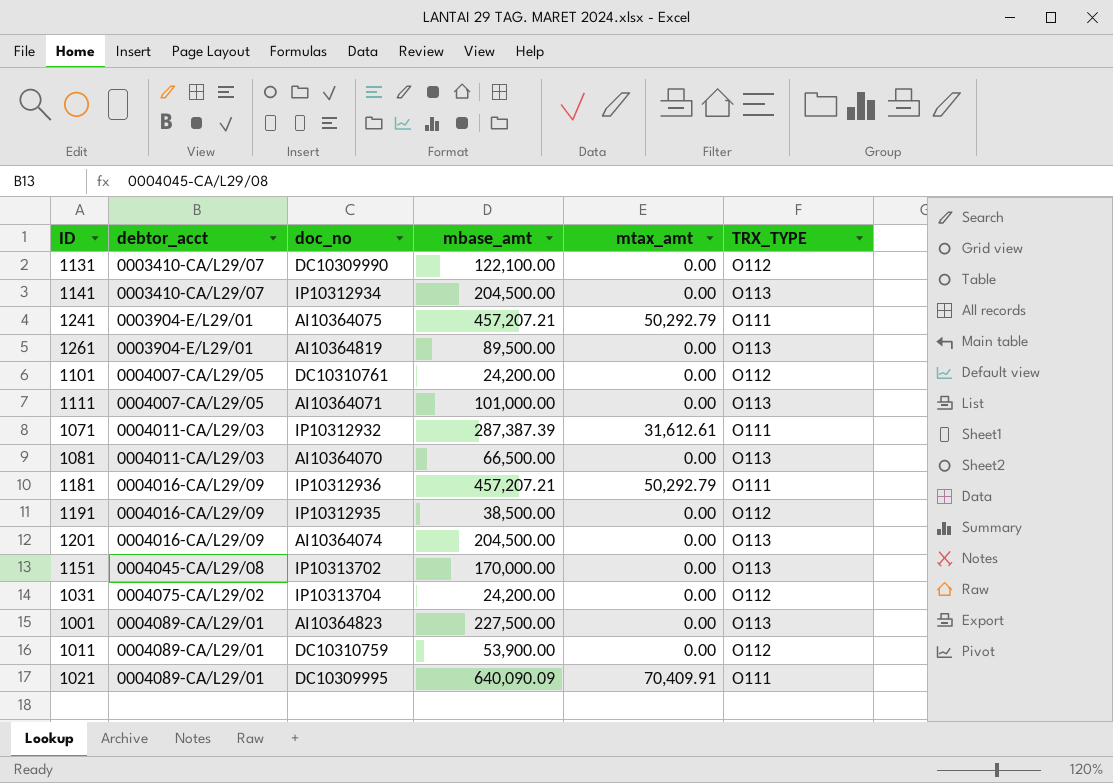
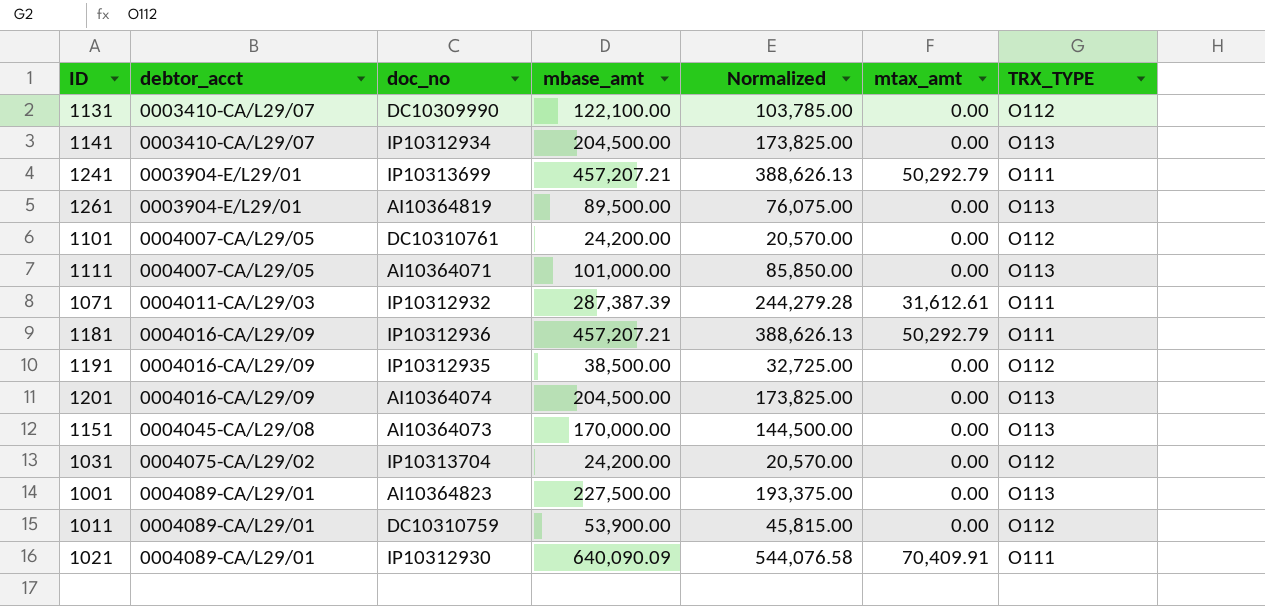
column Normalized | formula: none -> [mbase_amt] * 0.85
row 1081: 0004011-CA/L29/03 | AI10364070 | 66,500.00 | 0.00 | O113 -> none
1241 | doc_no: AI10364075 -> IP10313699
1151 | doc_no: IP10313702 -> AI10364073
1021 | doc_no: DC10309995 -> IP10312930

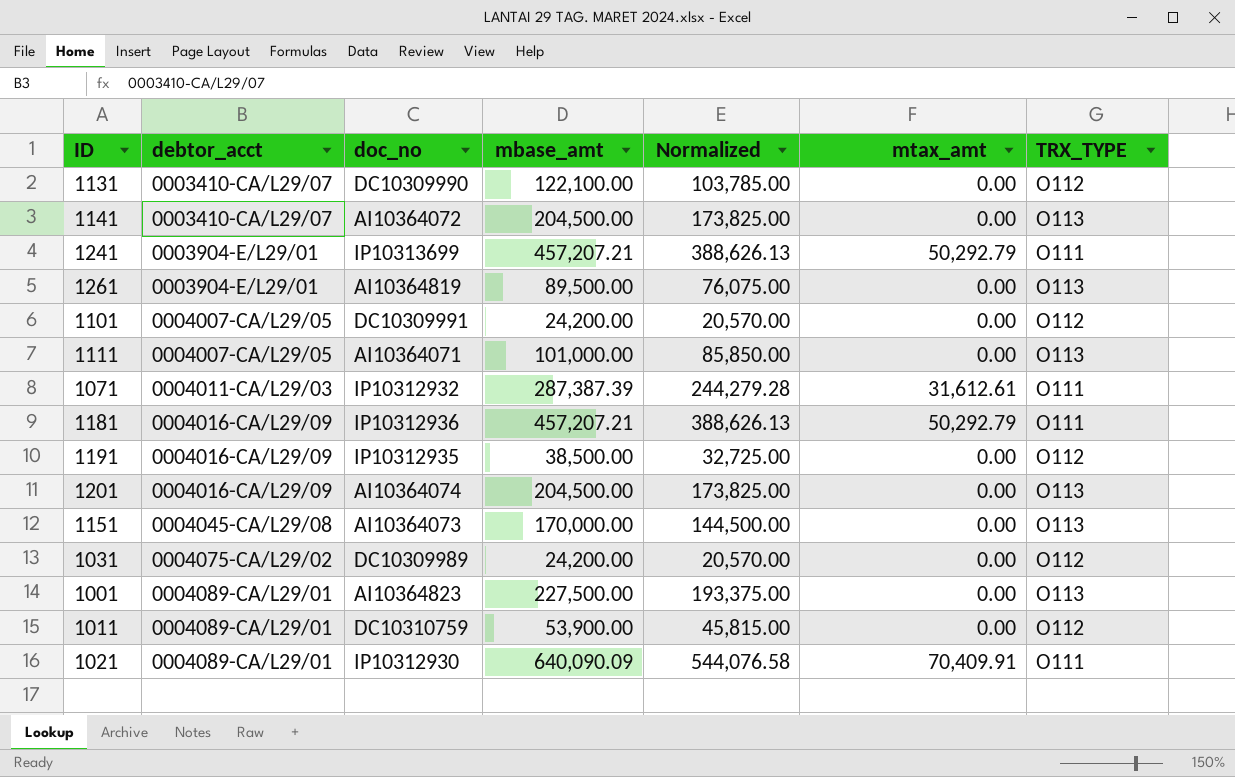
1141 | doc_no: IP10312934 -> AI10364072
1101 | doc_no: DC10310761 -> DC10309991
1031 | doc_no: IP10313704 -> DC10309989

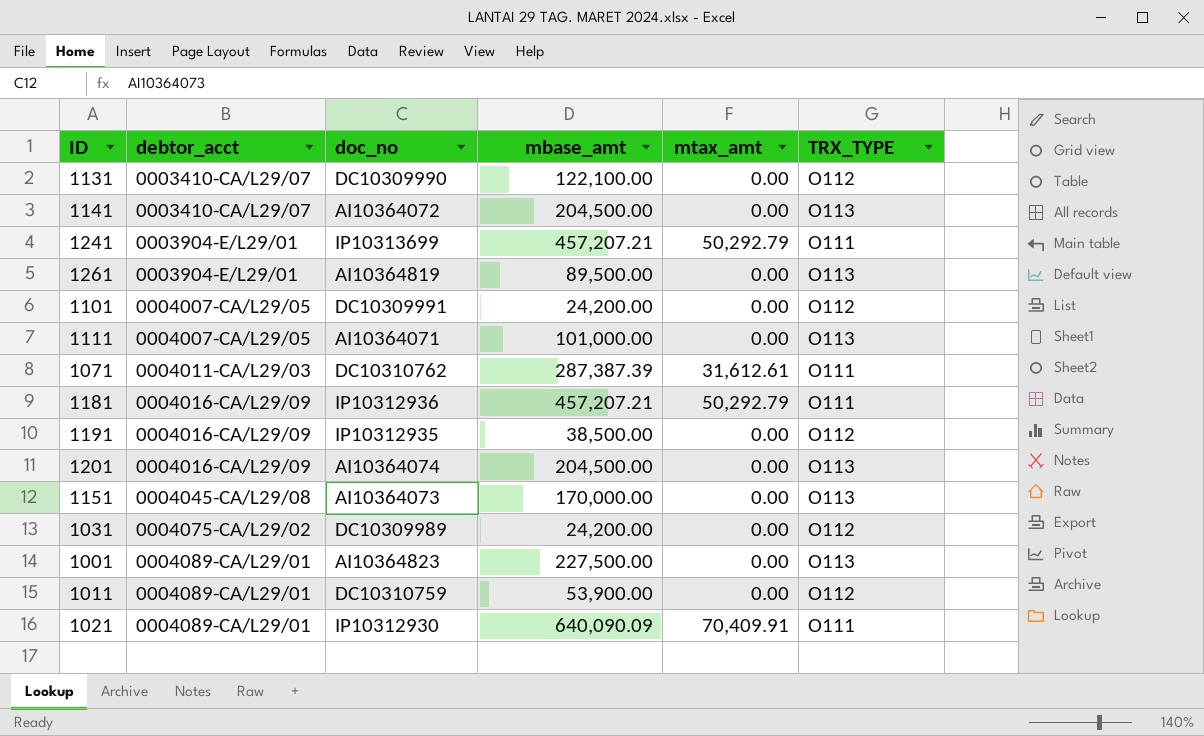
column Normalized | formula: [mbase_amt] * 0.85 -> none
1071 | doc_no: IP10312932 -> DC10310762

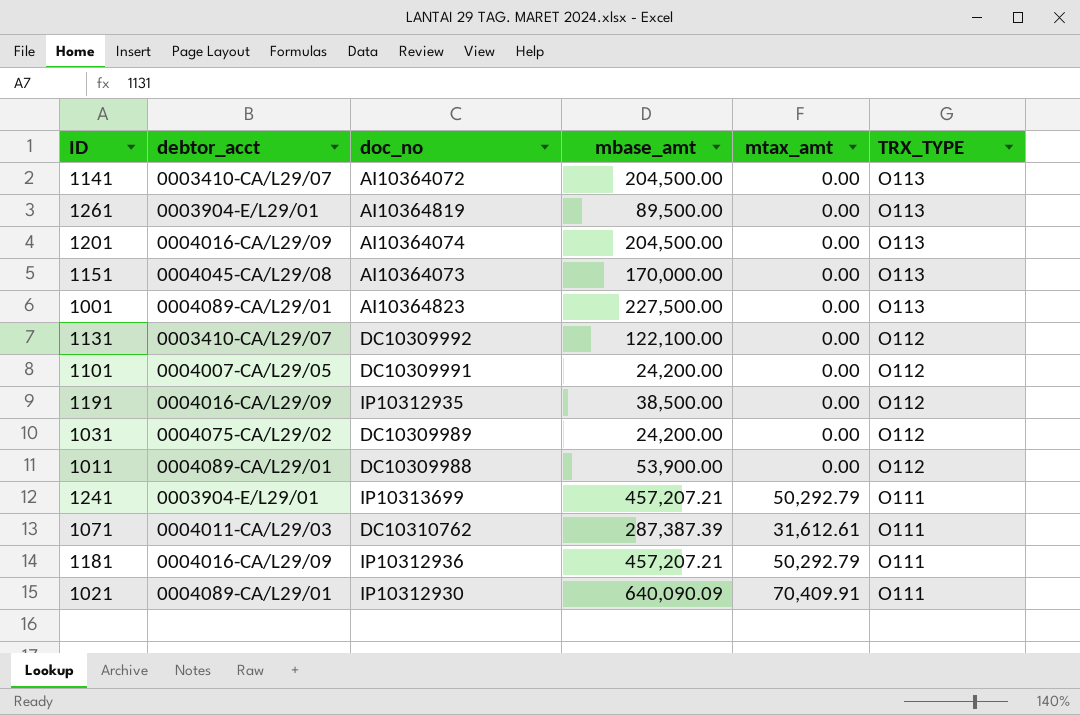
row order: debtor_acct ascending -> TRX_TYPE descending
row 1111: 0004007-CA/L29/05 | AI10364071 | 101,000.00 | 0.00 | O113 -> none
1131 | doc_no: DC10309990 -> DC10309992
1011 | doc_no: DC10310759 -> DC10309988

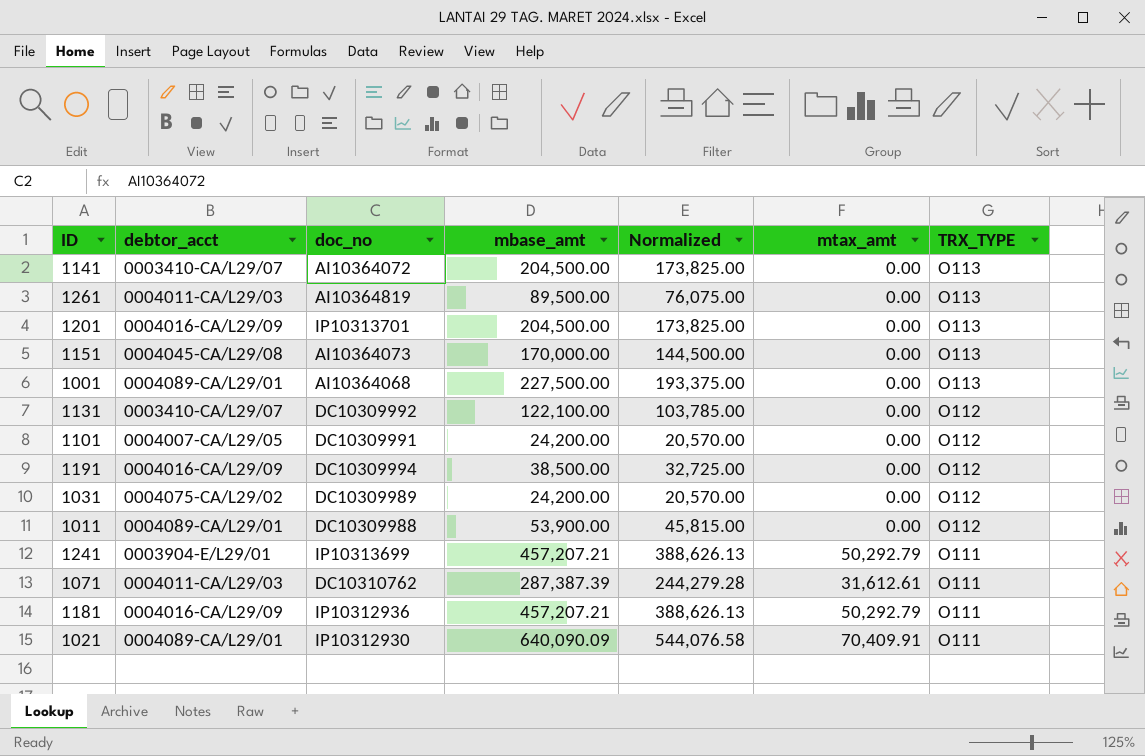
column Normalized | formula: none -> [mbase_amt] * 0.85
1261 | debtor_acct: 0003904-E/L29/01 -> 0004011-CA/L29/03
1201 | doc_no: AI10364074 -> IP10313701
1001 | doc_no: AI10364823 -> AI10364068
1191 | doc_no: IP10312935 -> DC10309994

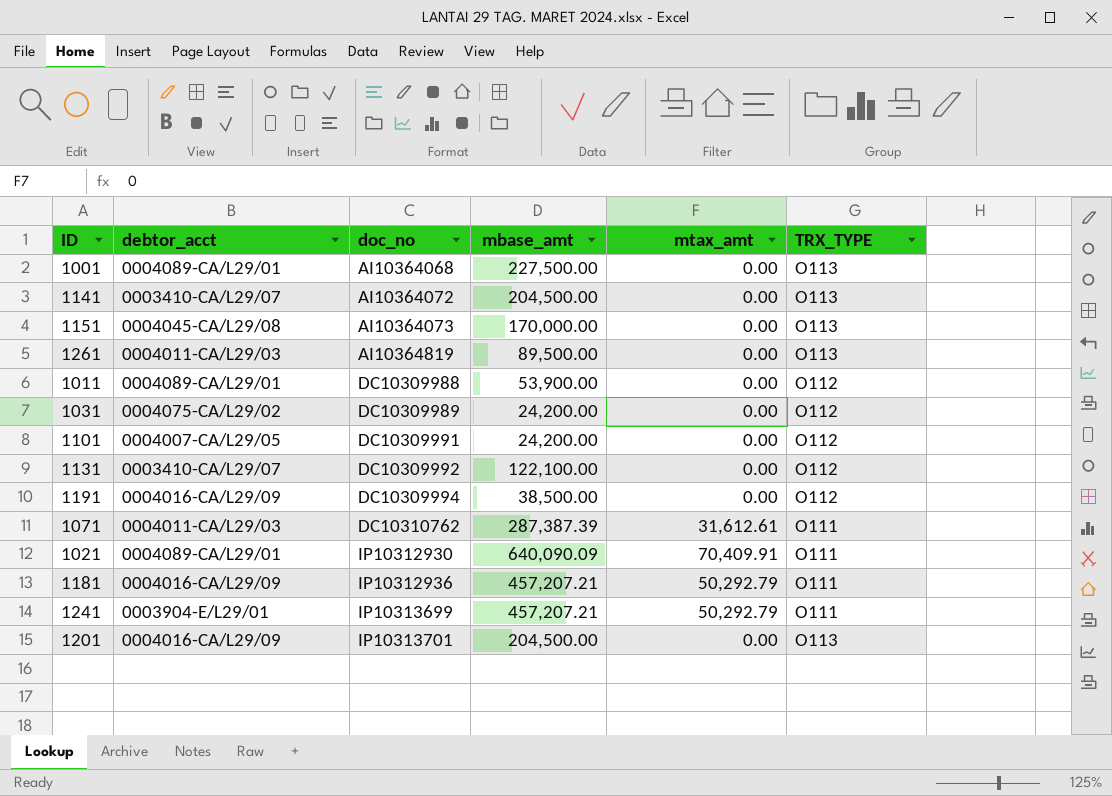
row order: TRX_TYPE descending -> doc_no ascending
column Normalized | formula: [mbase_amt] * 0.85 -> none

